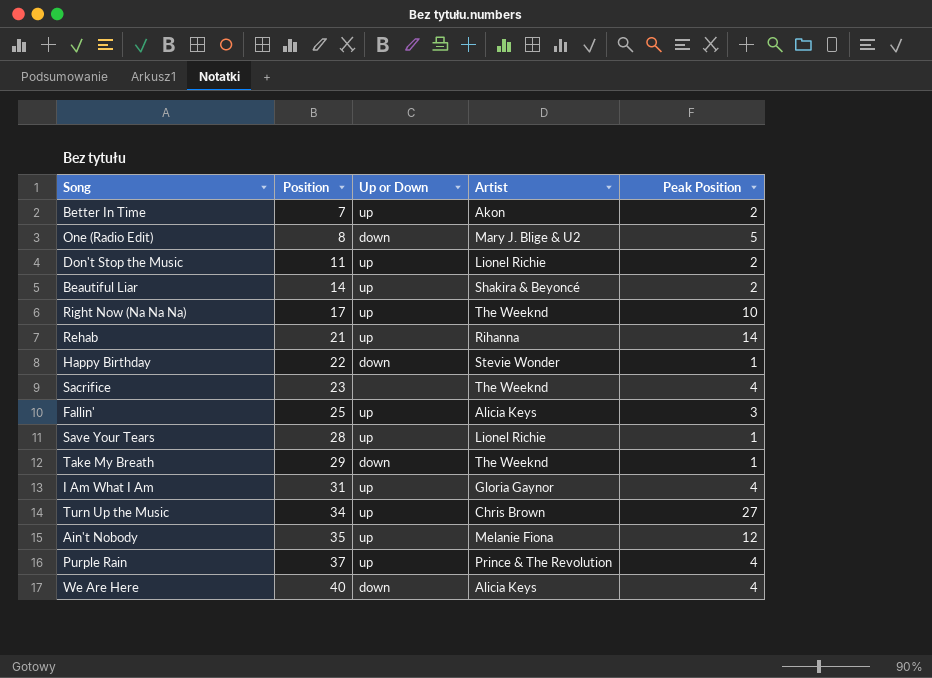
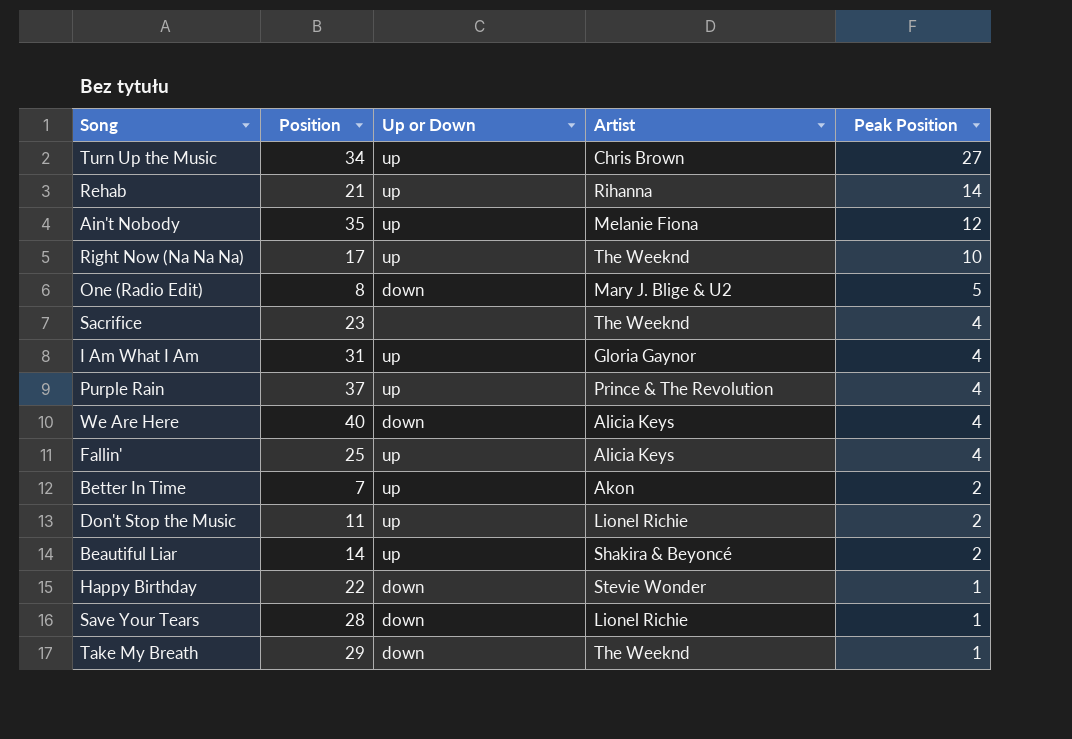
row order: Position ascending -> Peak Position descending
Fallin' | Peak Position: 3 -> 4
Save Your Tears | Up or Down: up -> down

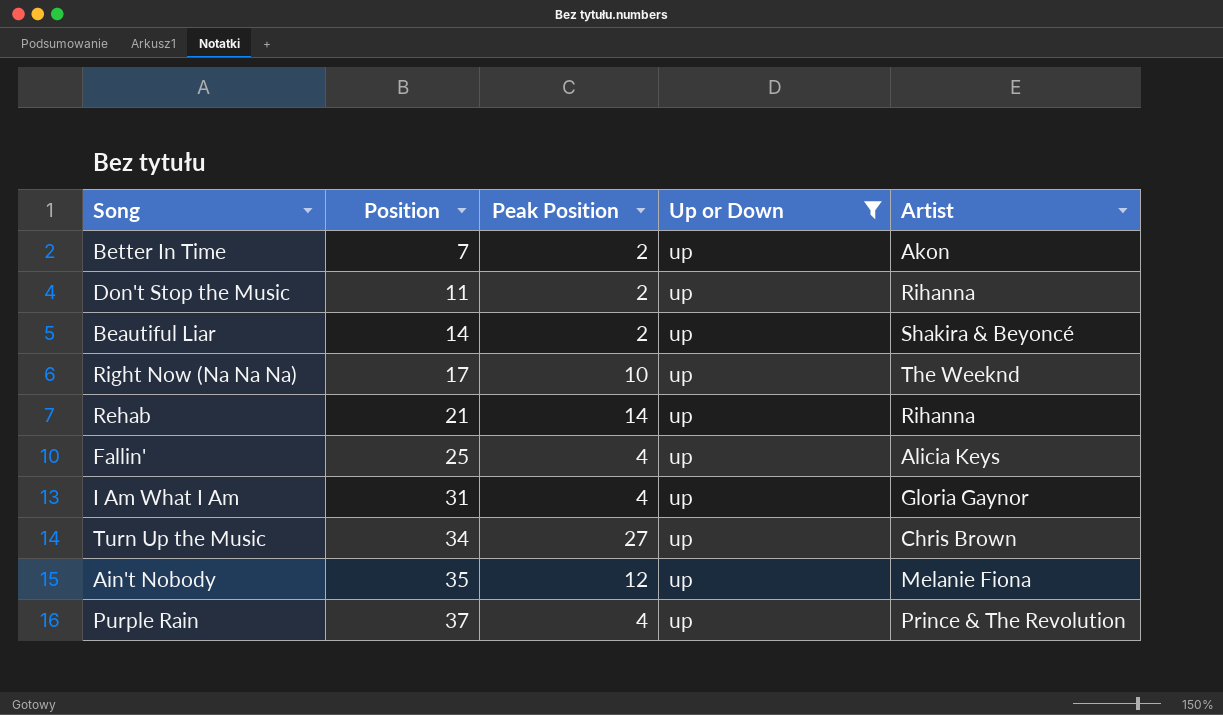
filter: none -> Up or Down = up
row order: Peak Position descending -> Position ascending
column Peak Position | position: 5 -> 3
Don't Stop the Music | Artist: Lionel Richie -> Rihanna

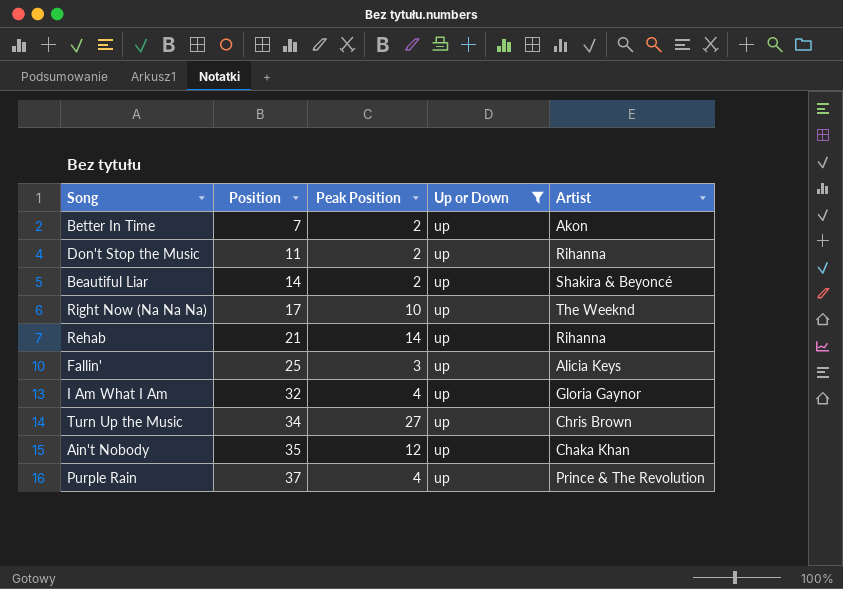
Fallin' | Peak Position: 4 -> 3
I Am What I Am | Position: 31 -> 32
Ain't Nobody | Artist: Melanie Fiona -> Chaka Khan

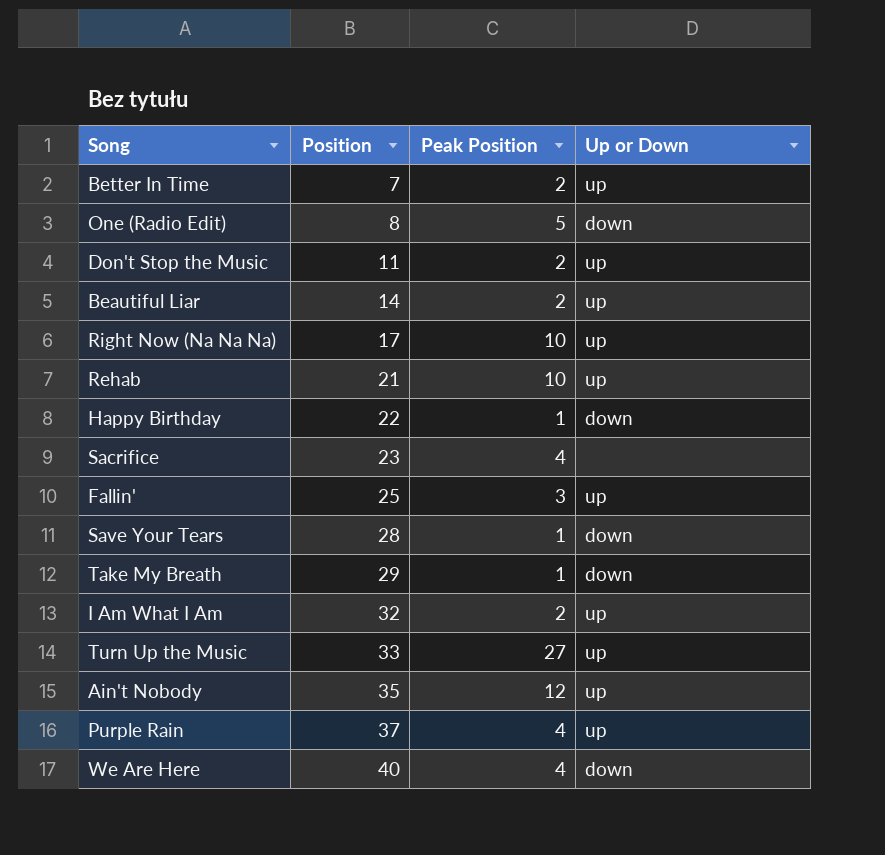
filter: Up or Down = up -> none
column Artist | position: 5 -> none
Rehab | Peak Position: 14 -> 10
I Am What I Am | Peak Position: 4 -> 2
Turn Up the Music | Position: 34 -> 33

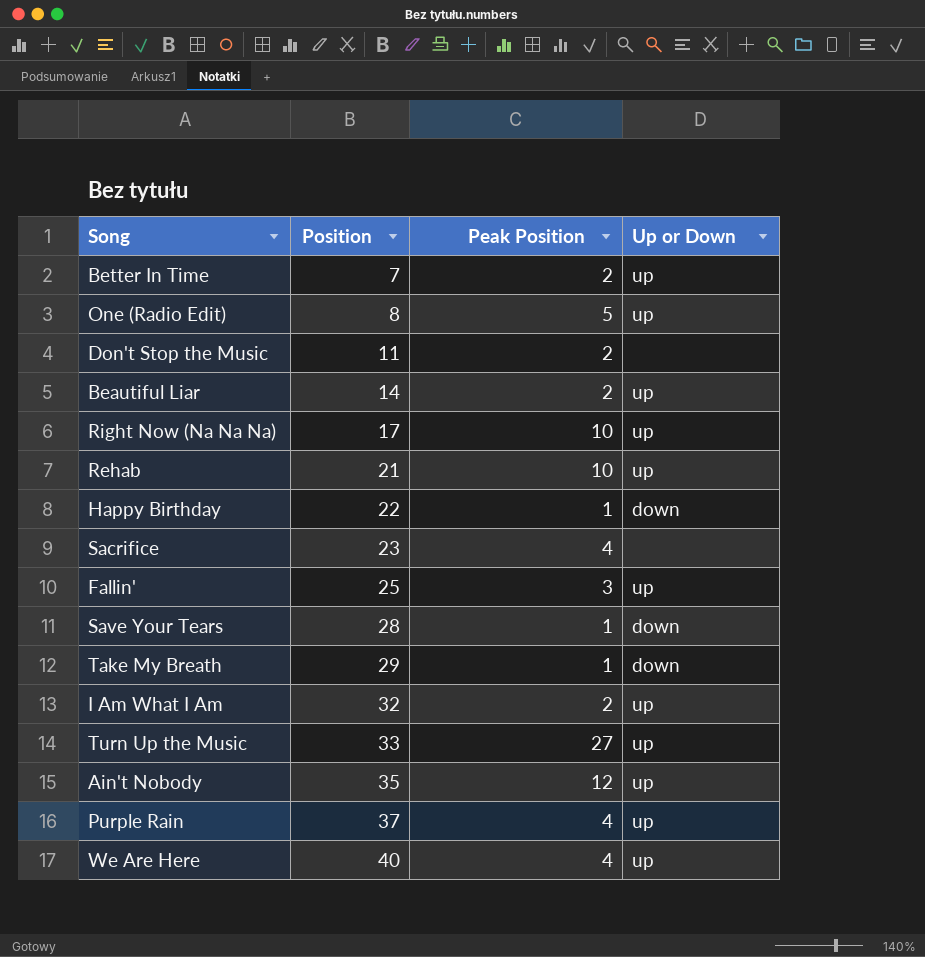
One (Radio Edit) | Up or Down: down -> up
Don't Stop the Music | Up or Down: up -> none
We Are Here | Up or Down: down -> up

